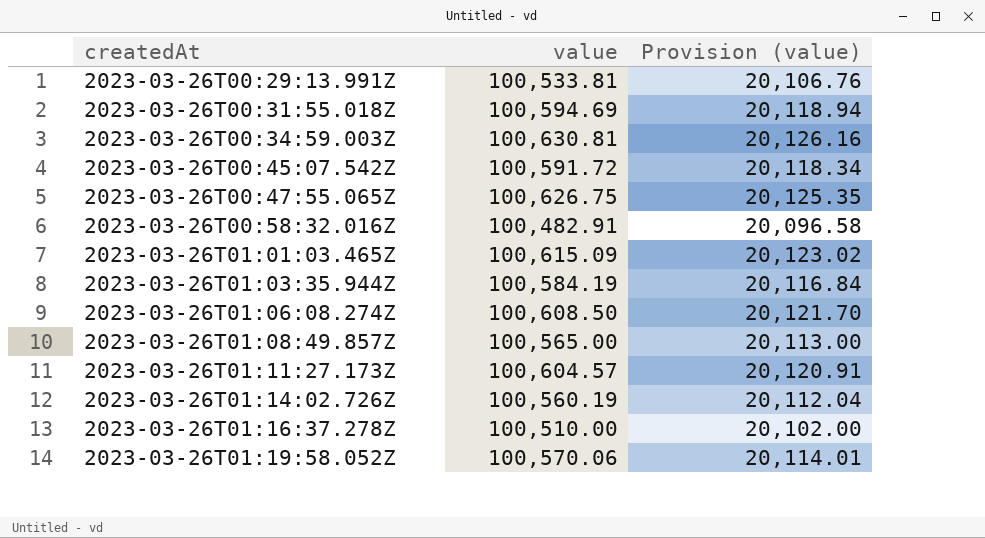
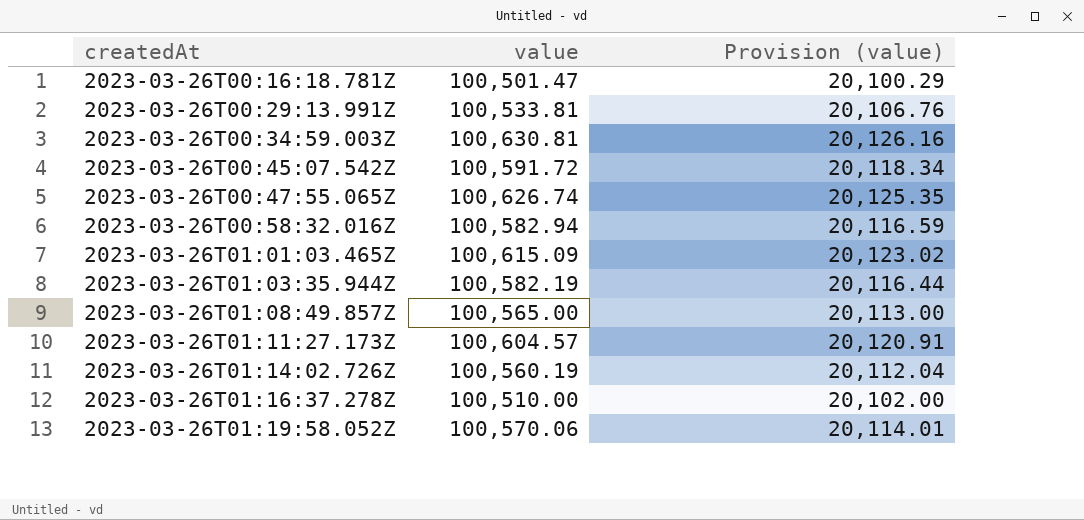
row 2023-03-26T00:31:55.018Z: 100,594.69 | 20,118.94 -> none
row 2023-03-26T01:06:08.274Z: 100,608.50 | 20,121.70 -> none
row 2023-03-26T00:16:18.781Z: none -> 100,501.47 | 20,100.29
2023-03-26T00:47:55.065Z | value: 100,626.75 -> 100,626.74
2023-03-26T00:58:32.016Z | value: 100,482.91 -> 100,582.94
2023-03-26T00:58:32.016Z | Provision (value): 20,096.58 -> 20,116.59
2023-03-26T01:03:35.944Z | value: 100,584.19 -> 100,582.19
2023-03-26T01:03:35.944Z | Provision (value): 20,116.84 -> 20,116.44

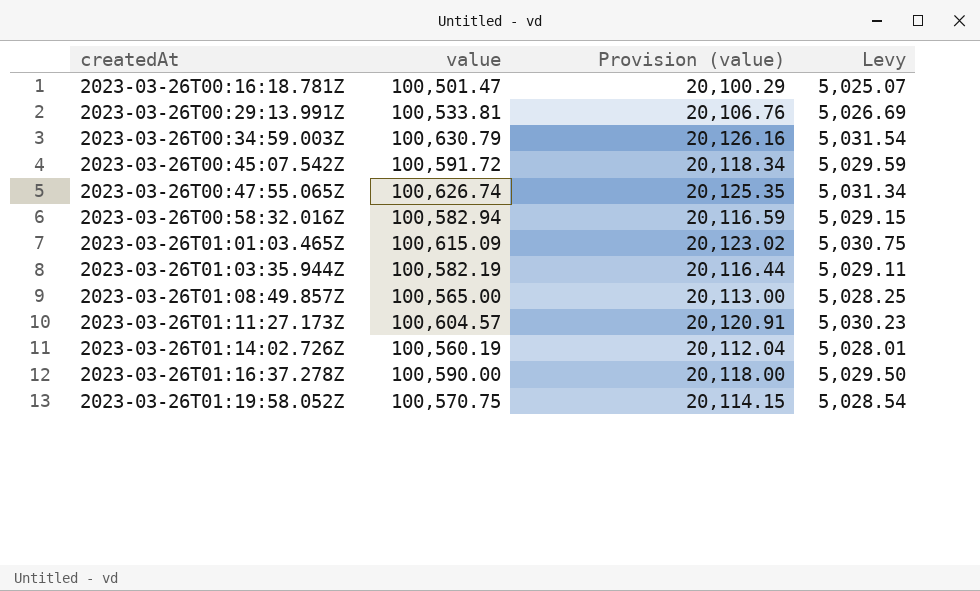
column Levy | formula: none -> [value] * 0.05
2023-03-26T00:34:59.003Z | value: 100,630.81 -> 100,630.79
2023-03-26T01:16:37.278Z | value: 100,510.00 -> 100,590.00
2023-03-26T01:16:37.278Z | Provision (value): 20,102.00 -> 20,118.00
2023-03-26T01:19:58.052Z | value: 100,570.06 -> 100,570.75
2023-03-26T01:19:58.052Z | Provision (value): 20,114.01 -> 20,114.15

